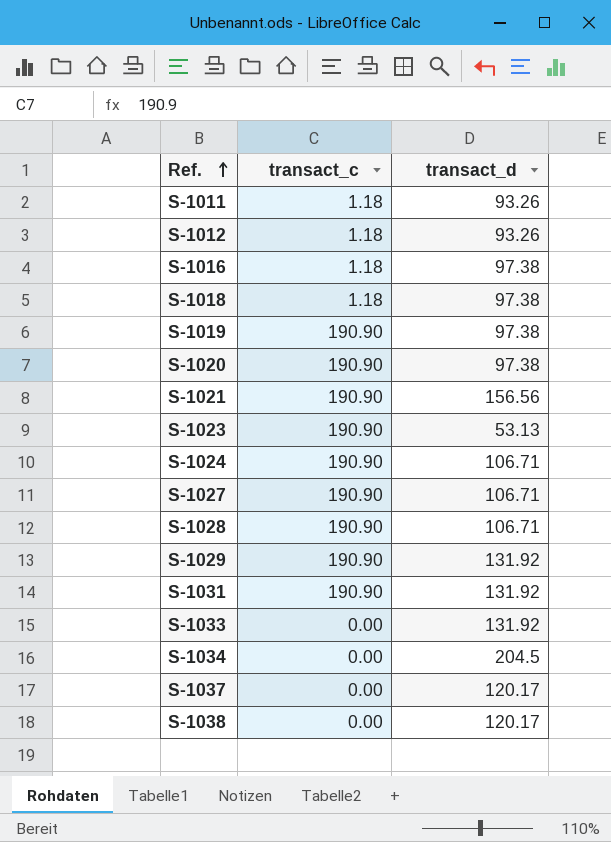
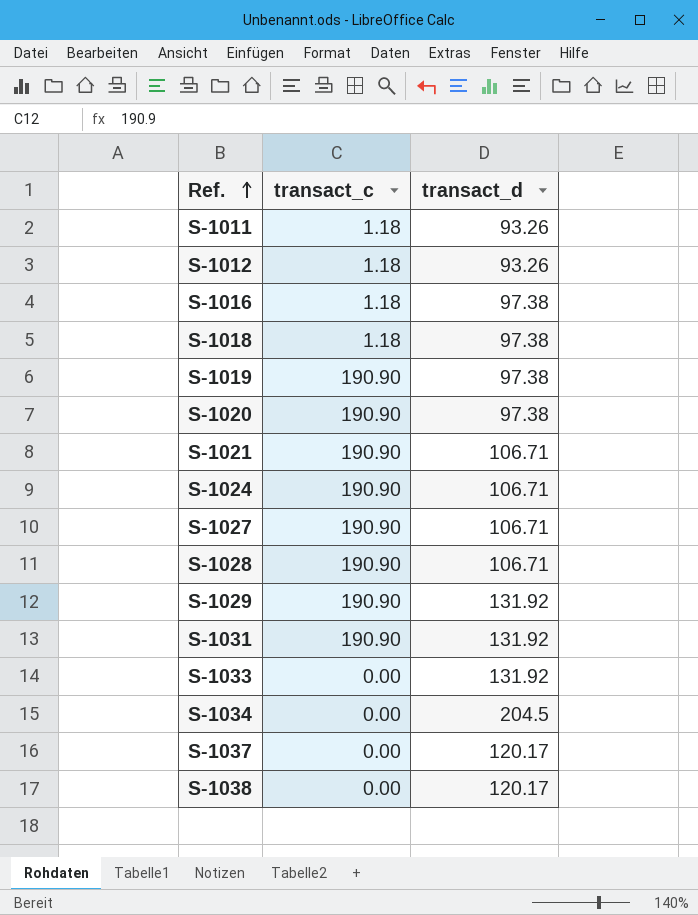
row S-1023: 190.90 | 53.13 -> none
S-1021 | transact_d: 156.56 -> 106.71

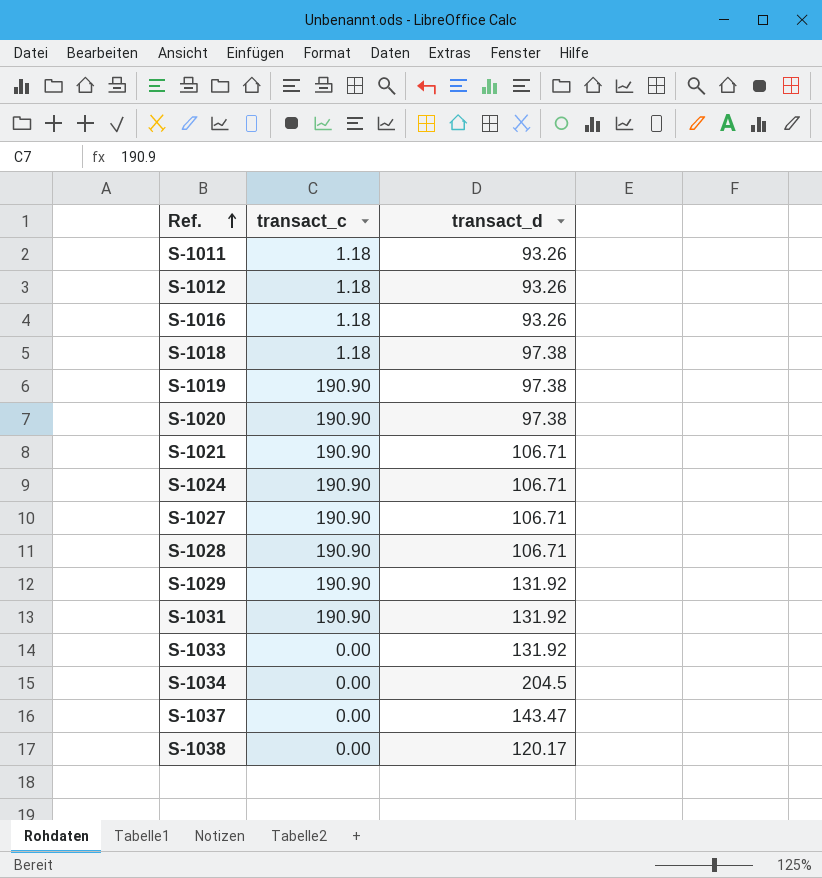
S-1016 | transact_d: 97.38 -> 93.26
S-1037 | transact_d: 120.17 -> 143.47

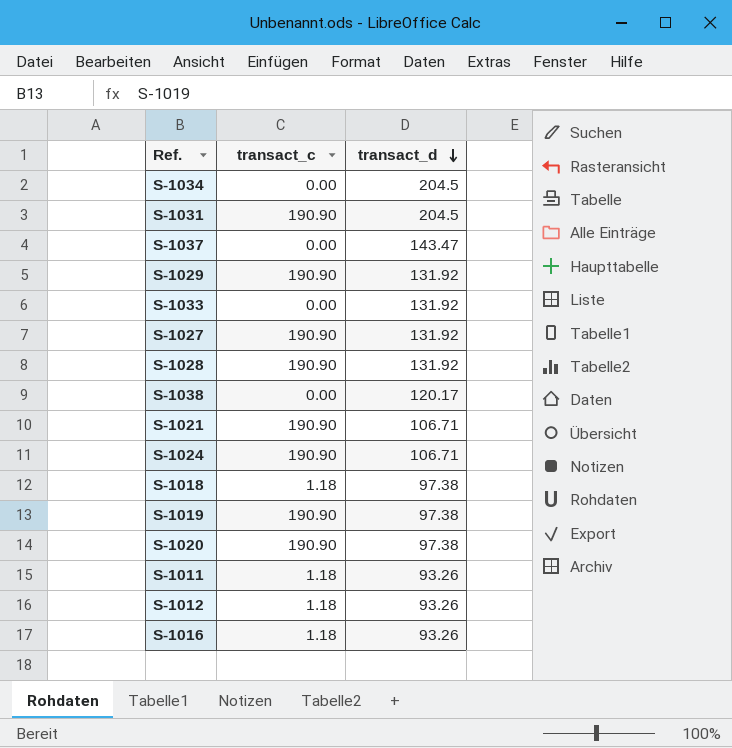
row order: Ref. ascending -> transact_d descending
S-1031 | transact_d: 131.92 -> 204.5
S-1027 | transact_d: 106.71 -> 131.92
S-1028 | transact_d: 106.71 -> 131.92

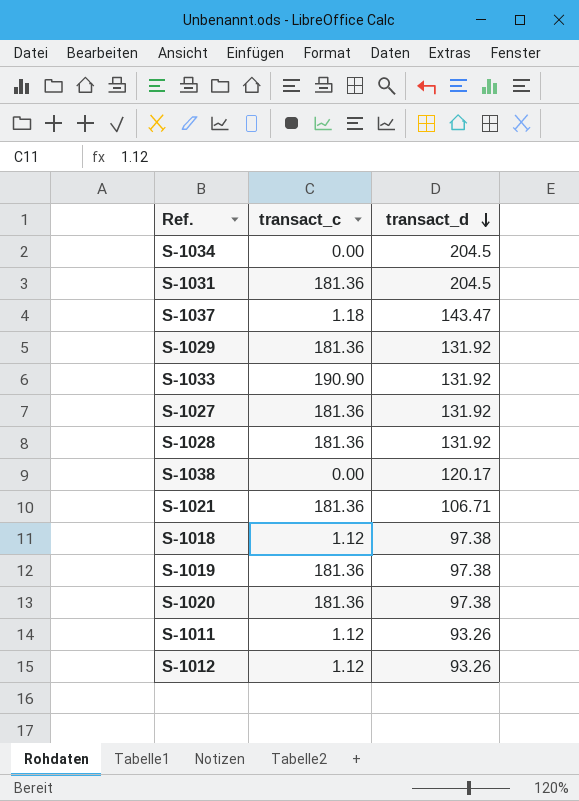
row S-1024: 190.90 | 106.71 -> none
row S-1016: 1.18 | 93.26 -> none
S-1031 | transact_c: 190.90 -> 181.36
S-1037 | transact_c: 0.00 -> 1.18
S-1029 | transact_c: 190.90 -> 181.36
S-1033 | transact_c: 0.00 -> 190.90
S-1027 | transact_c: 190.90 -> 181.36
S-1028 | transact_c: 190.90 -> 181.36
S-1021 | transact_c: 190.90 -> 181.36
S-1018 | transact_c: 1.18 -> 1.12
S-1019 | transact_c: 190.90 -> 181.36
S-1020 | transact_c: 190.90 -> 181.36
S-1011 | transact_c: 1.18 -> 1.12
S-1012 | transact_c: 1.18 -> 1.12

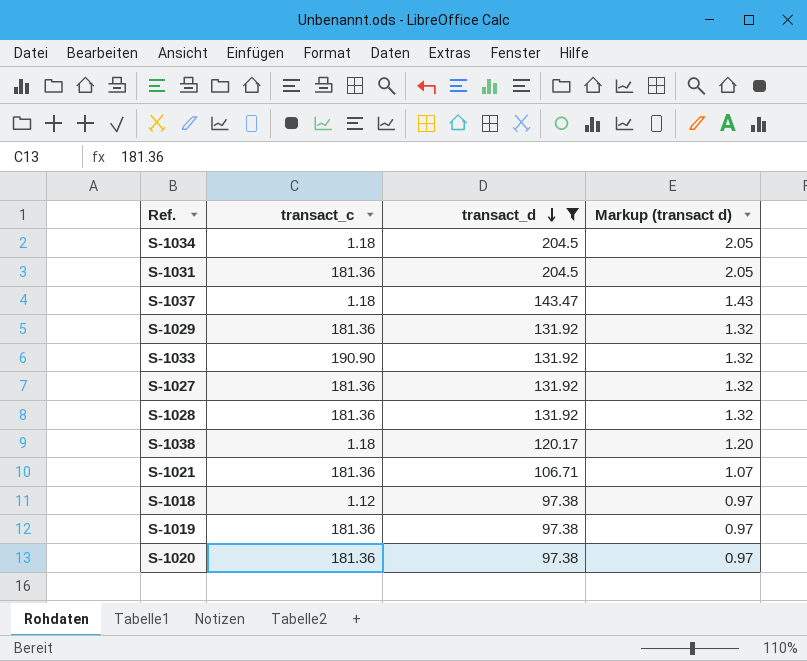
filter: none -> transact_d != 93.26
column Markup (transact d) | formula: none -> [transact_d] * 0.01
S-1034 | transact_c: 0.00 -> 1.18
S-1038 | transact_c: 0.00 -> 1.18

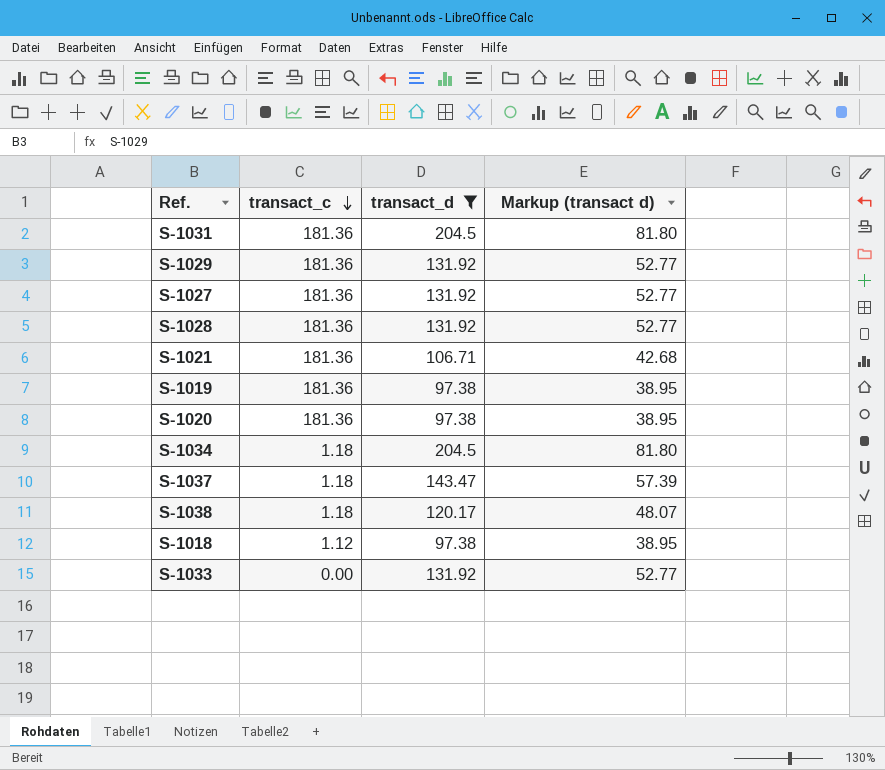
row order: transact_d descending -> transact_c descending
column Markup (transact d) | formula: [transact_d] * 0.01 -> [transact_d] * 0.4
S-1033 | transact_c: 190.90 -> 0.00

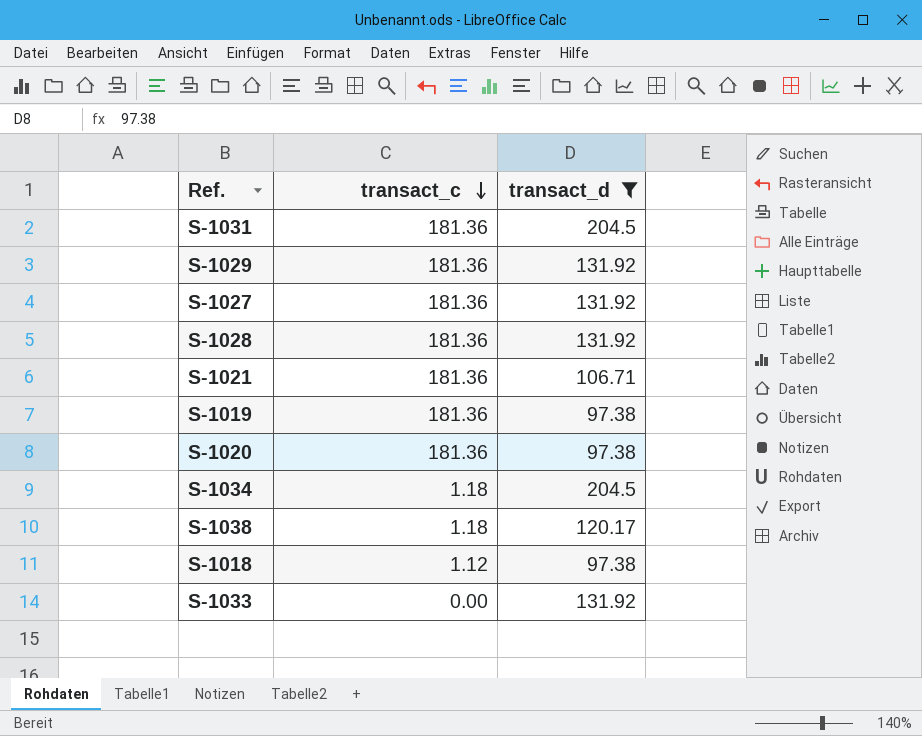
column Markup (transact d) | formula: [transact_d] * 0.4 -> none
row S-1037: 1.18 | 143.47 | 57.39 -> none

